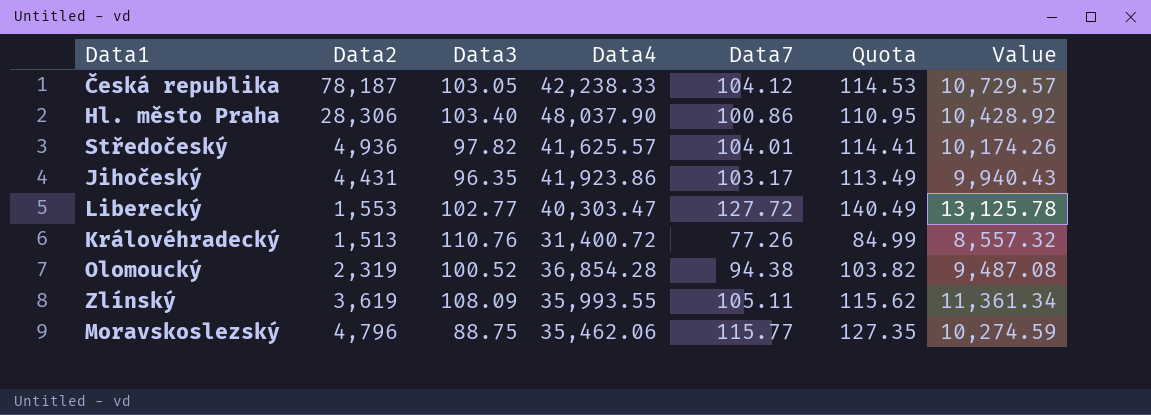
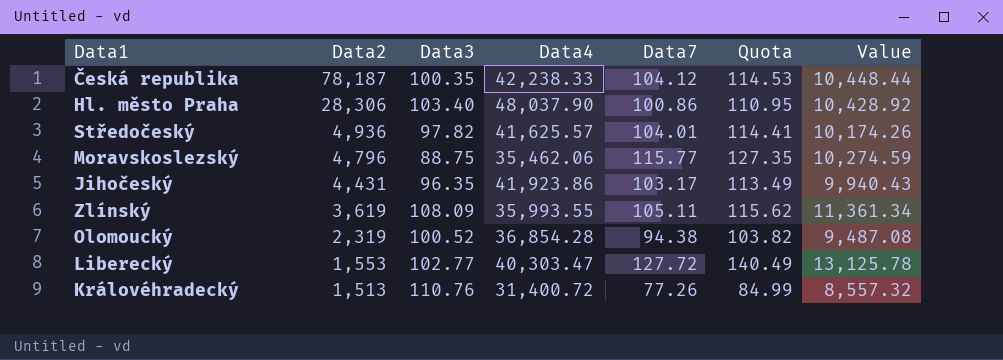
row order: none -> Data2 descending
Česká republika | Data3: 103.05 -> 100.35
Česká republika | Value: 10,729.57 -> 10,448.44

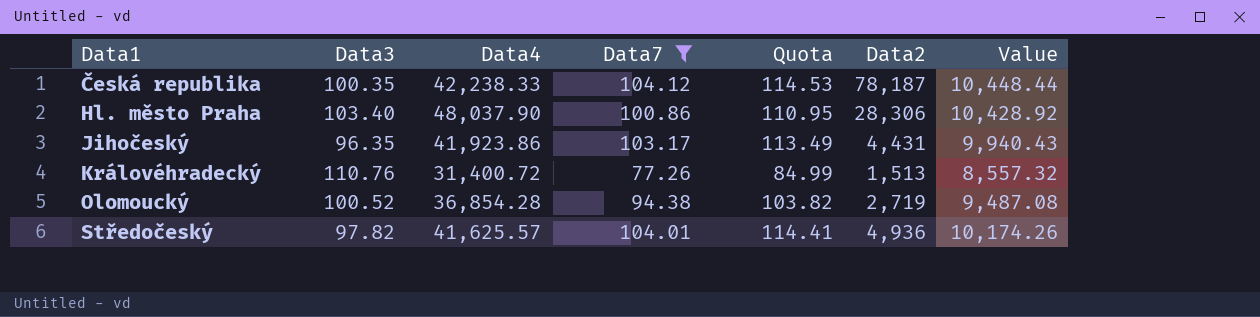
filter: none -> Data7 <= 104.12
row order: Data2 descending -> Data1 ascending
column Data2 | position: 2 -> 6
Olomoucký | Data2: 2,319 -> 2,719

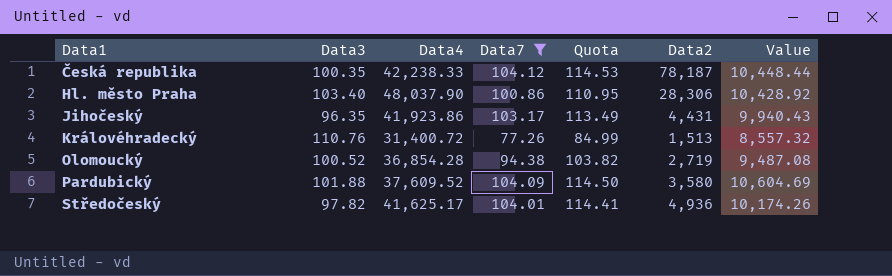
row Pardubický: none -> 101.88 | 37,609.52 | 104.09 | 114.50 | 3,580 | 10,604.69
Středočeský | Data4: 41,625.57 -> 41,625.17

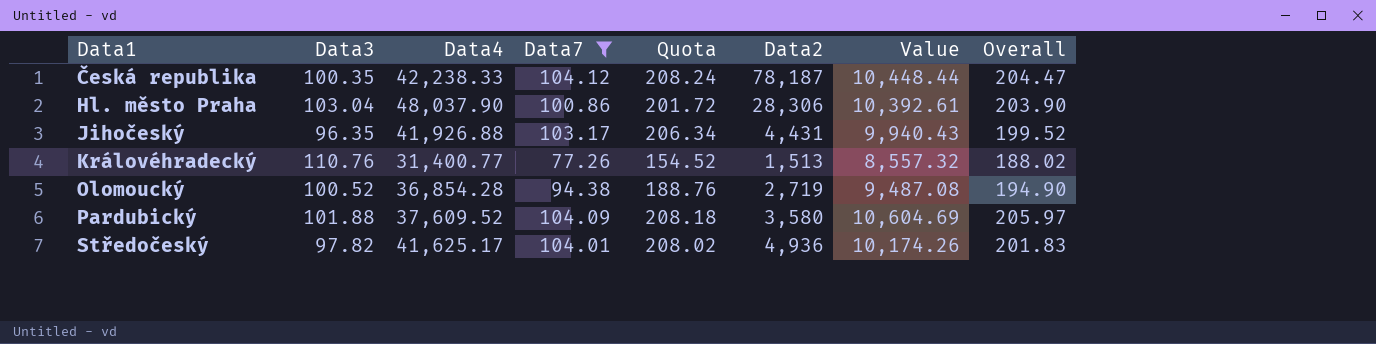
column Quota | formula: [Data7] * 1.1 -> [Data7] * 2
column Overall | formula: none -> [Data3] + [Data7]
Hl. město Praha | Data3: 103.40 -> 103.04
Hl. město Praha | Value: 10,428.92 -> 10,392.61
Jihočeský | Data4: 41,923.86 -> 41,926.88
Královéhradecký | Data4: 31,400.72 -> 31,400.77

